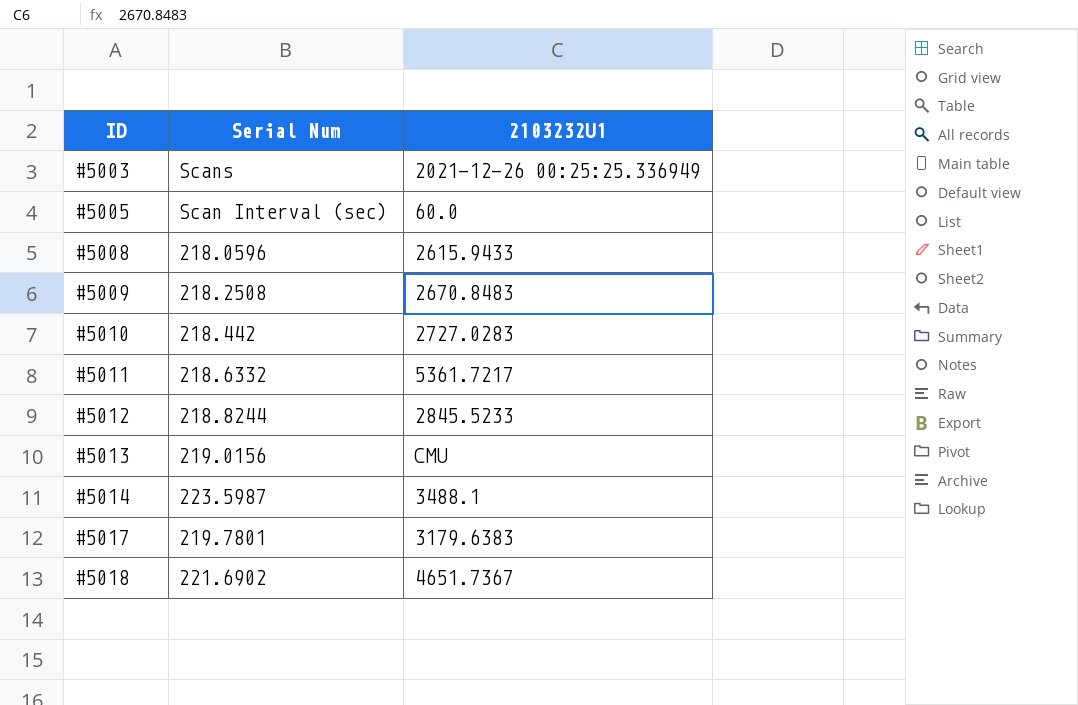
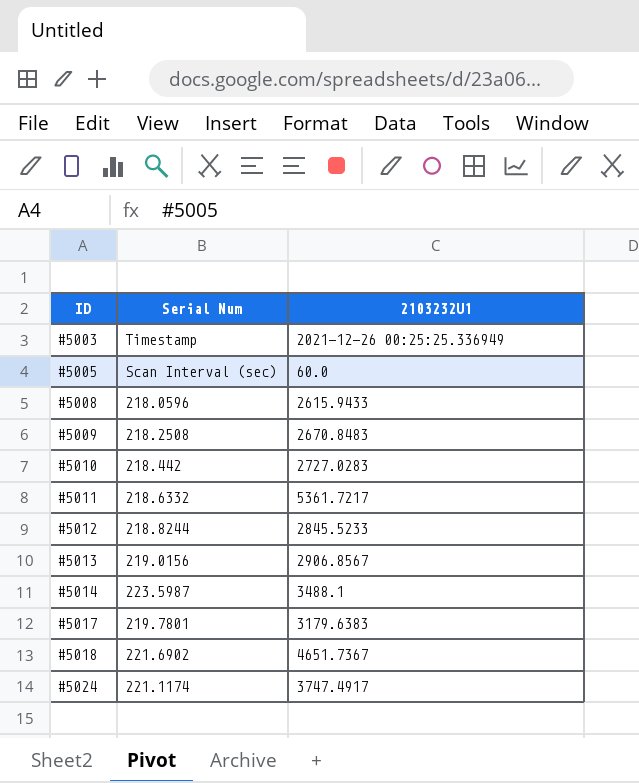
#5003 | Serial Num: Scans -> Timestamp
#5013 | 2103232U1: CMU -> 2906.8567
row #5024: none -> 221.1174 | 3747.4917

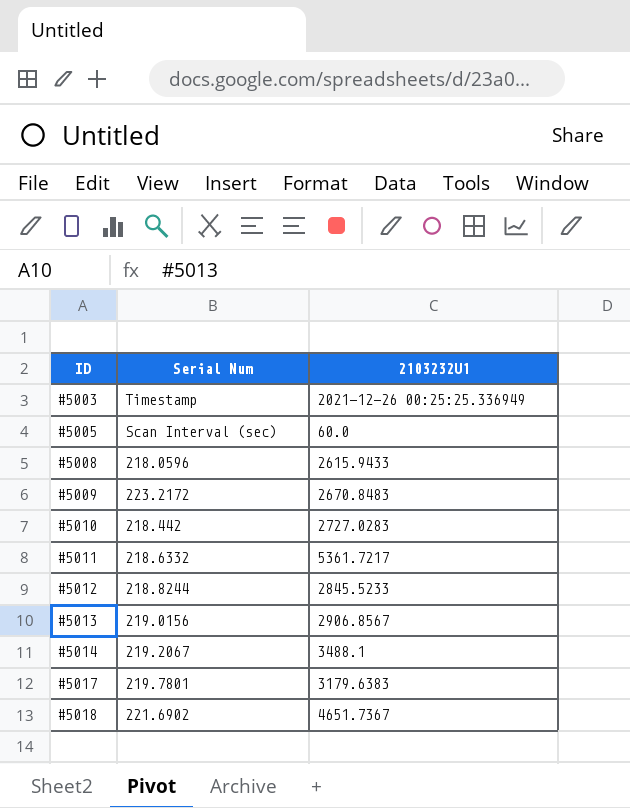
row #5024: 221.1174 | 3747.4917 -> none
#5009 | Serial Num: 218.2508 -> 223.2172
#5014 | Serial Num: 223.5987 -> 219.2067

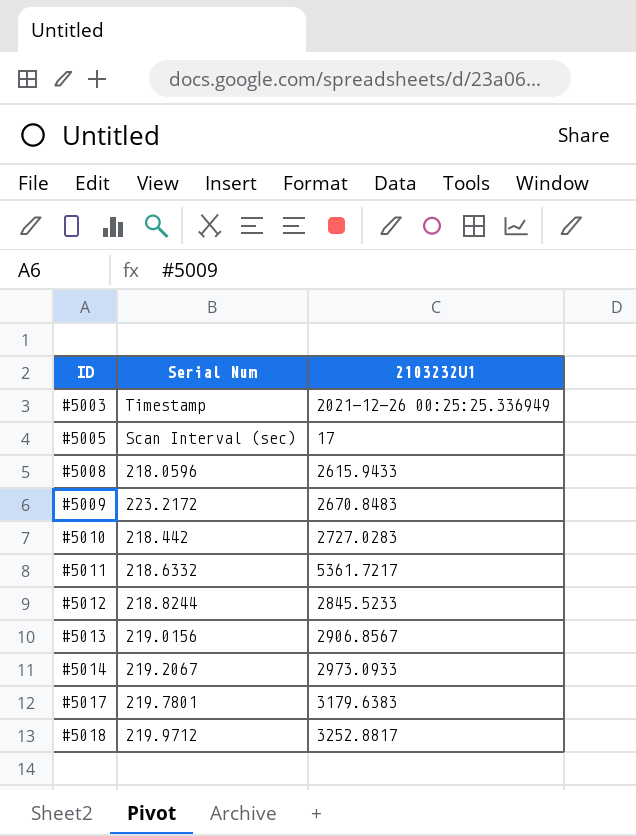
#5005 | 2103232U1: 60.0 -> 17
#5014 | 2103232U1: 3488.1 -> 2973.0933
#5018 | Serial Num: 221.6902 -> 219.9712
#5018 | 2103232U1: 4651.7367 -> 3252.8817

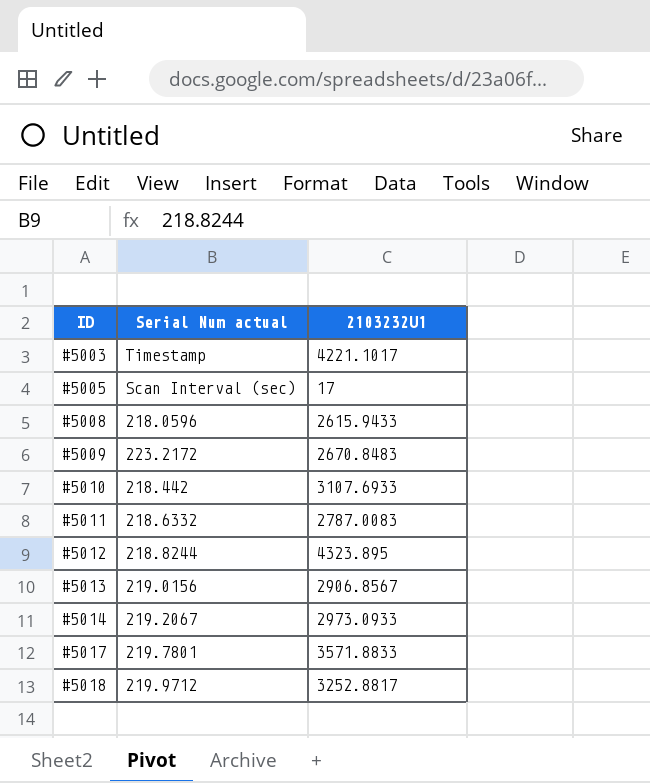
column name: Serial Num -> Serial Num actual
#5003 | 2103232U1: 2021-12-26 00:25:25.336949 -> 4221.1017
#5010 | 2103232U1: 2727.0283 -> 3107.6933
#5011 | 2103232U1: 5361.7217 -> 2787.0083
#5012 | 2103232U1: 2845.5233 -> 4323.895
#5017 | 2103232U1: 3179.6383 -> 3571.8833

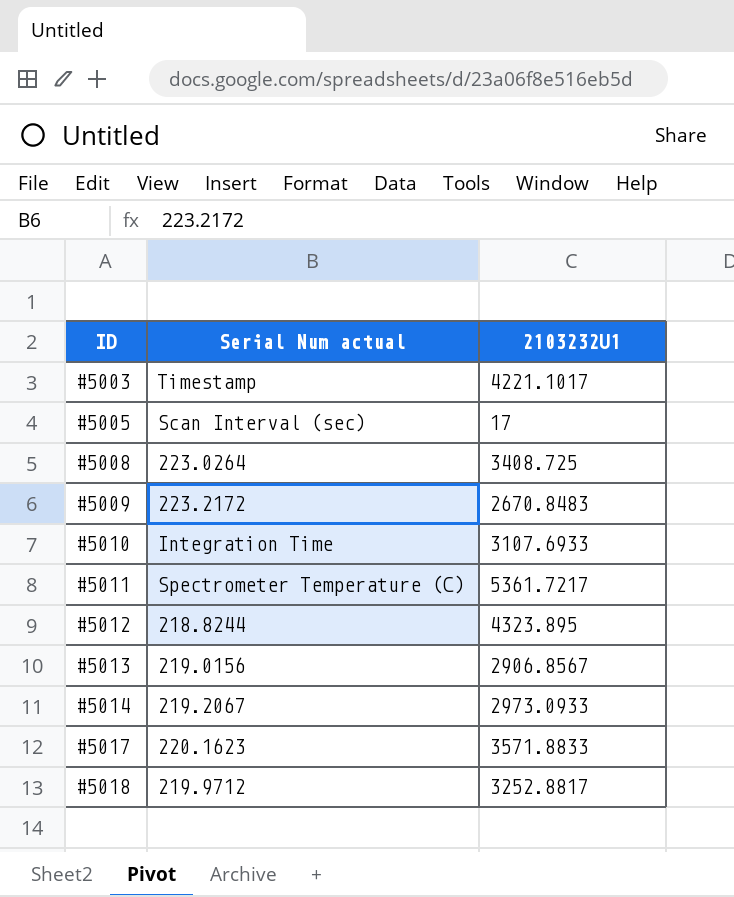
#5008 | Serial Num actual: 218.0596 -> 223.0264
#5008 | 2103232U1: 2615.9433 -> 3408.725
#5010 | Serial Num actual: 218.442 -> Integration Time
#5011 | Serial Num actual: 218.6332 -> Spectrometer Temperature (C)
#5011 | 2103232U1: 2787.0083 -> 5361.7217
#5017 | Serial Num actual: 219.7801 -> 220.1623

